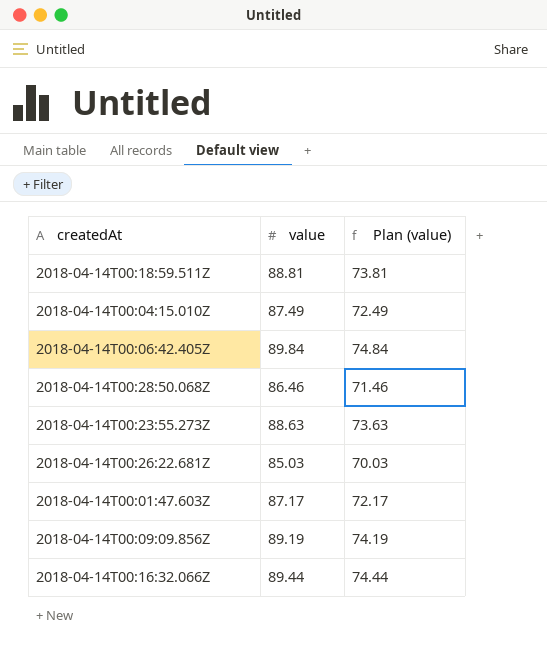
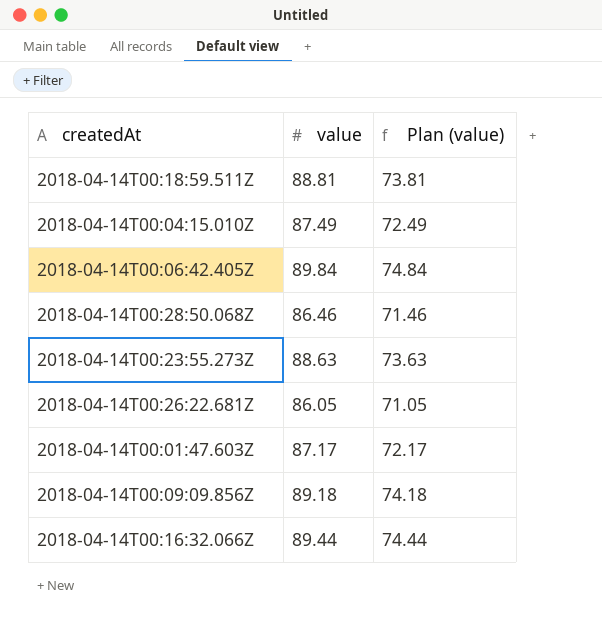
2018-04-14T00:26:22.681Z | value: 85.03 -> 86.05
2018-04-14T00:26:22.681Z | Plan (value): 70.03 -> 71.05
2018-04-14T00:09:09.856Z | value: 89.19 -> 89.18
2018-04-14T00:09:09.856Z | Plan (value): 74.19 -> 74.18

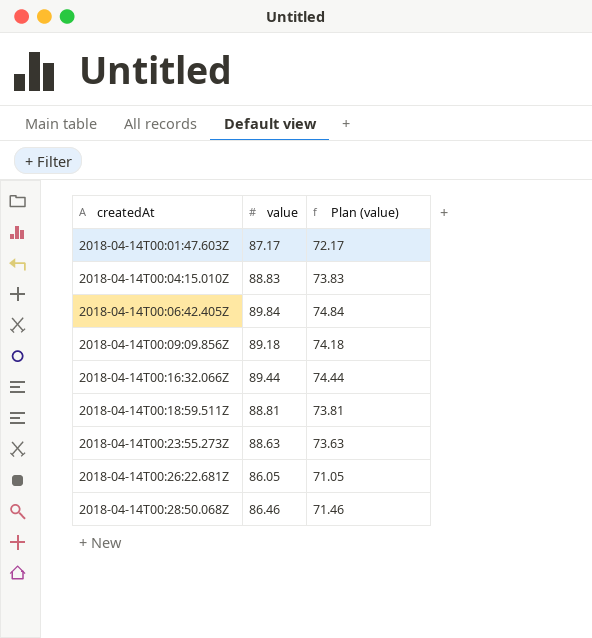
row order: none -> createdAt ascending
2018-04-14T00:04:15.010Z | value: 87.49 -> 88.83
2018-04-14T00:04:15.010Z | Plan (value): 72.49 -> 73.83

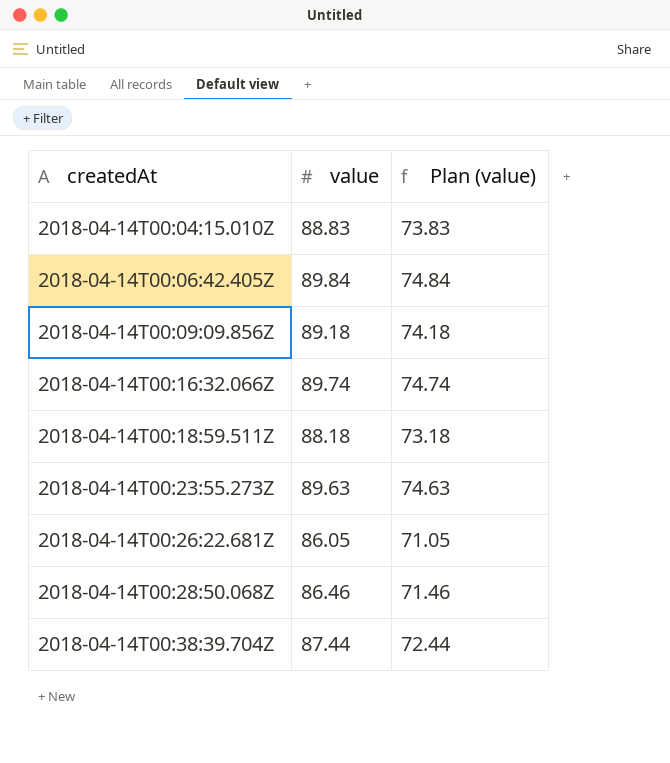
row 2018-04-14T00:01:47.603Z: 87.17 | 72.17 -> none
2018-04-14T00:16:32.066Z | value: 89.44 -> 89.74
2018-04-14T00:16:32.066Z | Plan (value): 74.44 -> 74.74
2018-04-14T00:18:59.511Z | value: 88.81 -> 88.18
2018-04-14T00:18:59.511Z | Plan (value): 73.81 -> 73.18
2018-04-14T00:23:55.273Z | value: 88.63 -> 89.63
2018-04-14T00:23:55.273Z | Plan (value): 73.63 -> 74.63
row 2018-04-14T00:38:39.704Z: none -> 87.44 | 72.44

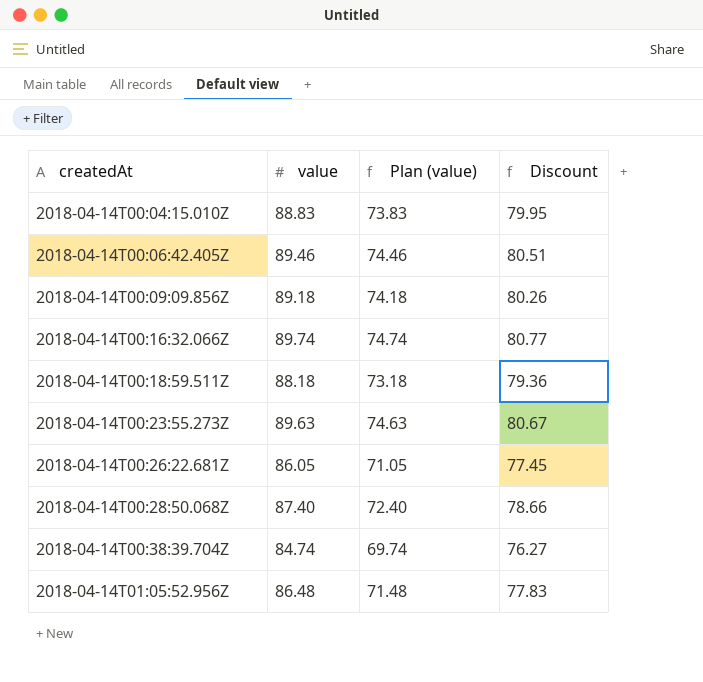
column Discount | formula: none -> [value] * 0.9
2018-04-14T00:06:42.405Z | value: 89.84 -> 89.46
2018-04-14T00:06:42.405Z | Plan (value): 74.84 -> 74.46
2018-04-14T00:28:50.068Z | value: 86.46 -> 87.40
2018-04-14T00:28:50.068Z | Plan (value): 71.46 -> 72.40
2018-04-14T00:38:39.704Z | value: 87.44 -> 84.74
2018-04-14T00:38:39.704Z | Plan (value): 72.44 -> 69.74
row 2018-04-14T01:05:52.956Z: none -> 86.48 | 71.48 | 77.83

